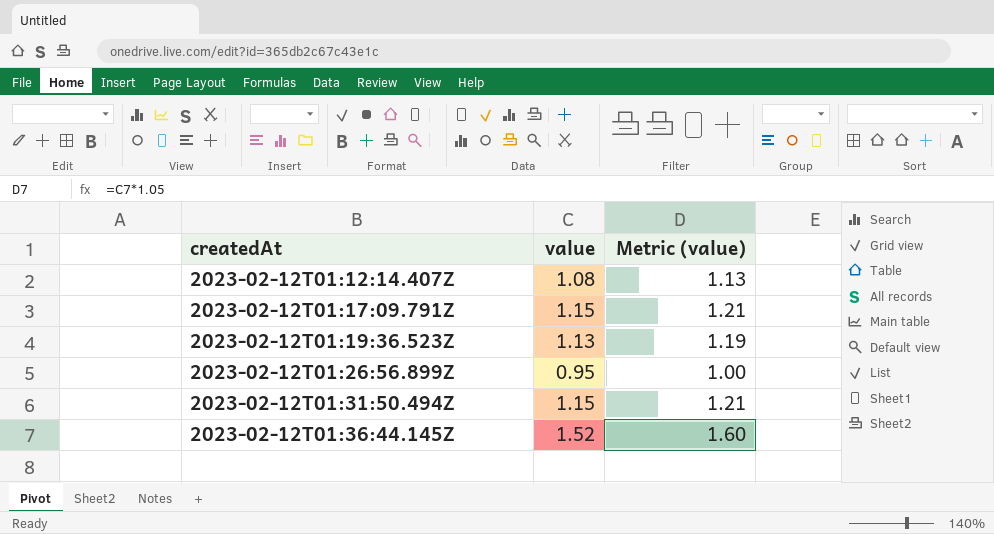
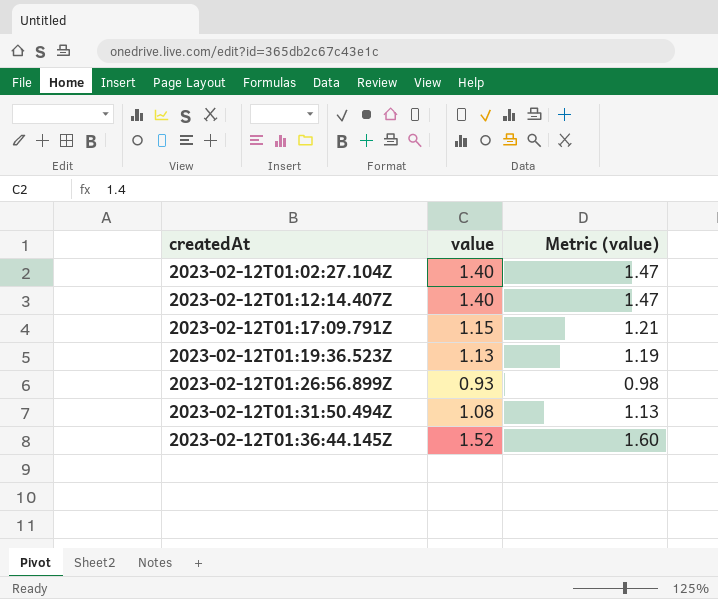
row 2023-02-12T01:02:27.104Z: none -> 1.40 | 1.47
2023-02-12T01:12:14.407Z | value: 1.08 -> 1.40
2023-02-12T01:12:14.407Z | Metric (value): 1.13 -> 1.47
2023-02-12T01:26:56.899Z | value: 0.95 -> 0.93
2023-02-12T01:26:56.899Z | Metric (value): 1.00 -> 0.98
2023-02-12T01:31:50.494Z | value: 1.15 -> 1.08
2023-02-12T01:31:50.494Z | Metric (value): 1.21 -> 1.13

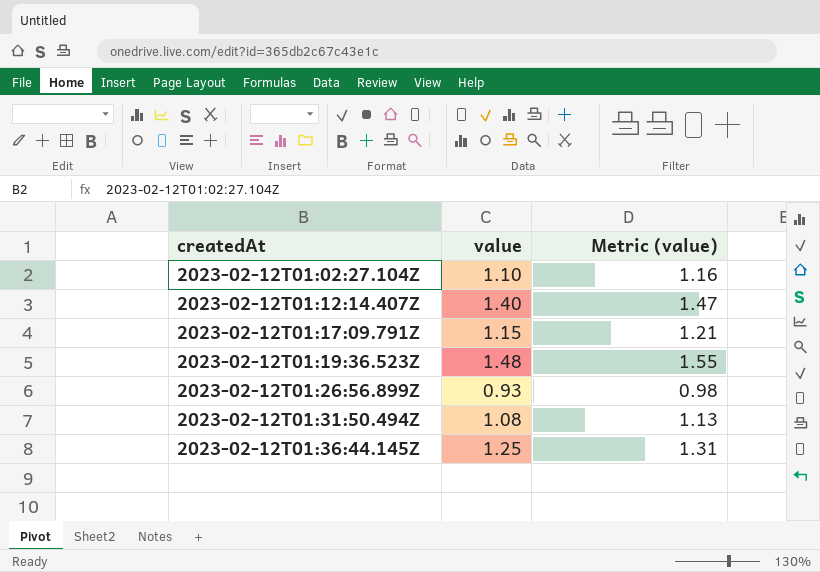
2023-02-12T01:02:27.104Z | value: 1.40 -> 1.10
2023-02-12T01:02:27.104Z | Metric (value): 1.47 -> 1.16
2023-02-12T01:19:36.523Z | value: 1.13 -> 1.48
2023-02-12T01:19:36.523Z | Metric (value): 1.19 -> 1.55
2023-02-12T01:36:44.145Z | value: 1.52 -> 1.25
2023-02-12T01:36:44.145Z | Metric (value): 1.60 -> 1.31

